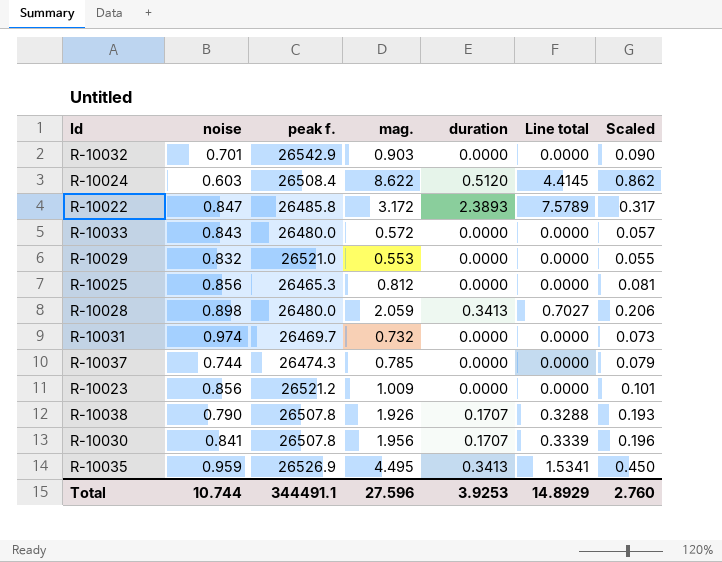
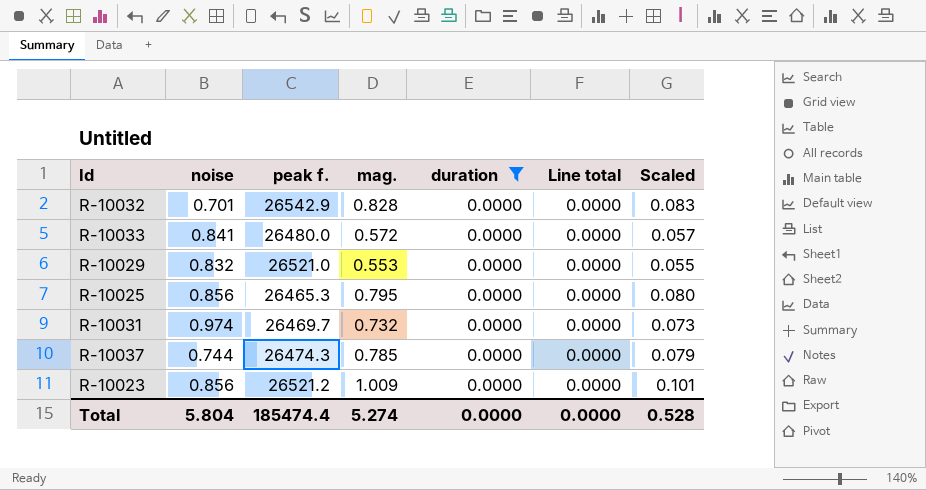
filter: none -> duration = 0.0000
R-10032 | mag.: 0.903 -> 0.828
R-10032 | Scaled: 0.090 -> 0.083
R-10033 | noise: 0.843 -> 0.841
R-10025 | mag.: 0.812 -> 0.795
R-10025 | Scaled: 0.081 -> 0.080
Total | noise: 10.744 -> 5.804
Total | peak f.: 344491.1 -> 185474.4
Total | mag.: 27.596 -> 5.274
Total | duration: 3.9253 -> 0.0000
Total | Line total: 14.8929 -> 0.0000
Total | Scaled: 2.760 -> 0.528

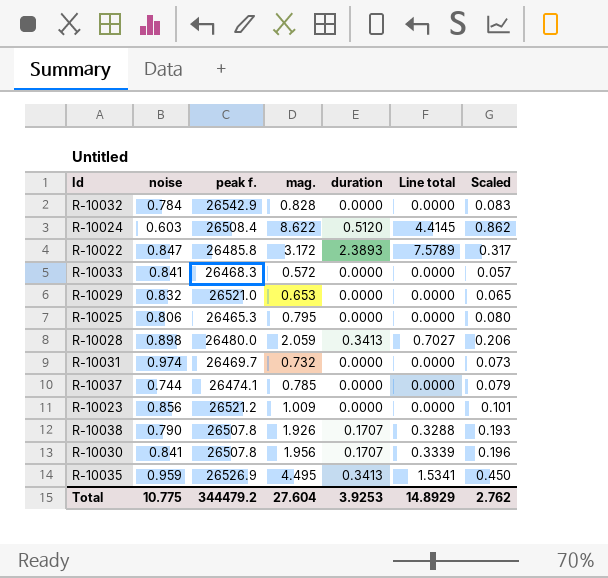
filter: duration = 0.0000 -> none
R-10032 | noise: 0.701 -> 0.784
R-10033 | peak f.: 26480.0 -> 26468.3
R-10029 | mag.: 0.553 -> 0.653
R-10029 | Scaled: 0.055 -> 0.065
R-10025 | noise: 0.856 -> 0.806
R-10037 | peak f.: 26474.3 -> 26474.1
Total | noise: 5.804 -> 10.775
Total | peak f.: 185474.4 -> 344479.2
Total | mag.: 5.274 -> 27.604
Total | duration: 0.0000 -> 3.9253
Total | Line total: 0.0000 -> 14.8929
Total | Scaled: 0.528 -> 2.762

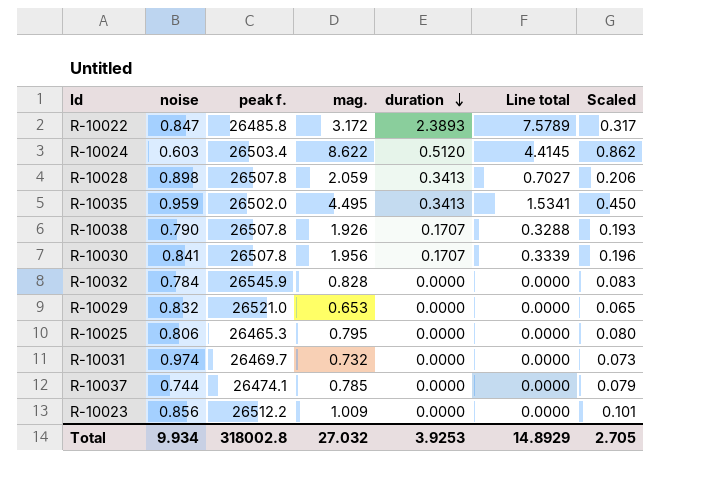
row order: none -> duration descending
row R-10033: 0.841 | 26468.3 | 0.572 | 0.0000 | 0.0000 | 0.057 -> none
R-10024 | peak f.: 26508.4 -> 26503.4
R-10028 | peak f.: 26480.0 -> 26507.8
R-10035 | peak f.: 26526.9 -> 26502.0
R-10032 | peak f.: 26542.9 -> 26545.9
R-10023 | peak f.: 26521.2 -> 26512.2
Total | noise: 10.775 -> 9.934
Total | peak f.: 344479.2 -> 318002.8
Total | mag.: 27.604 -> 27.032
Total | Scaled: 2.762 -> 2.705

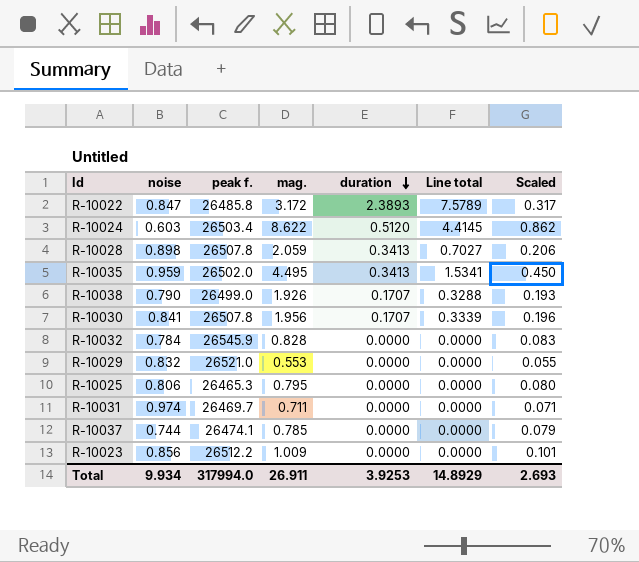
R-10038 | peak f.: 26507.8 -> 26499.0
R-10029 | mag.: 0.653 -> 0.553
R-10029 | Scaled: 0.065 -> 0.055
R-10031 | mag.: 0.732 -> 0.711
R-10031 | Scaled: 0.073 -> 0.071
Total | peak f.: 318002.8 -> 317994.0
Total | mag.: 27.032 -> 26.911
Total | Scaled: 2.705 -> 2.693

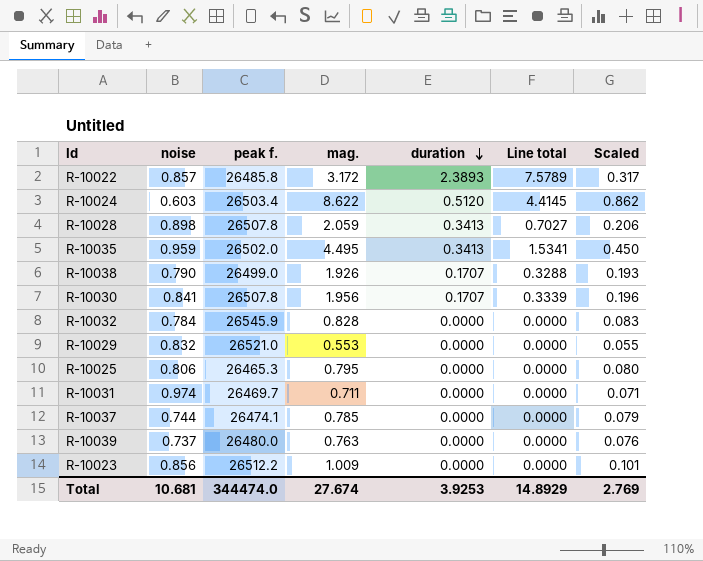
R-10022 | noise: 0.847 -> 0.857
row R-10039: none -> 0.737 | 26480.0 | 0.763 | 0.0000 | 0.0000 | 0.076
Total | noise: 9.934 -> 10.681
Total | peak f.: 317994.0 -> 344474.0
Total | mag.: 26.911 -> 27.674
Total | Scaled: 2.693 -> 2.769

